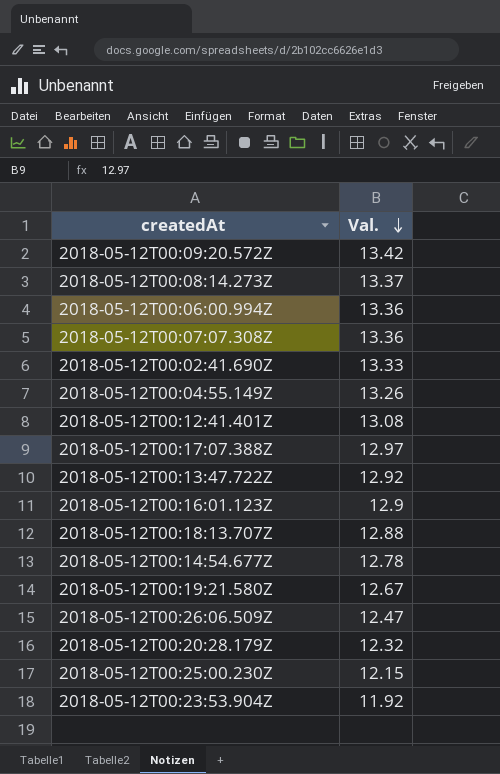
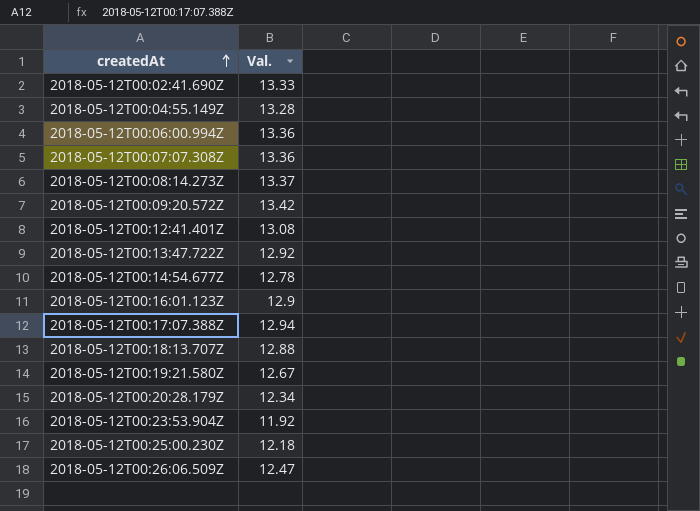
row order: Val. descending -> createdAt ascending
2018-05-12T00:04:55.149Z | Val.: 13.26 -> 13.28
2018-05-12T00:17:07.388Z | Val.: 12.97 -> 12.94
2018-05-12T00:20:28.179Z | Val.: 12.32 -> 12.34
2018-05-12T00:25:00.230Z | Val.: 12.15 -> 12.18

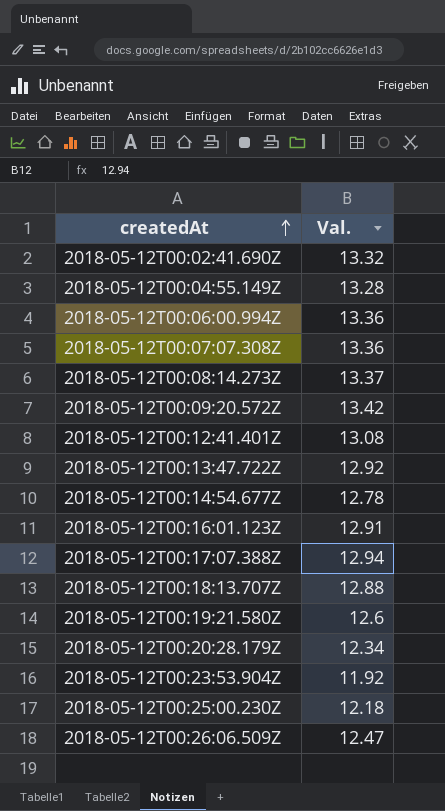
2018-05-12T00:02:41.690Z | Val.: 13.33 -> 13.32
2018-05-12T00:16:01.123Z | Val.: 12.9 -> 12.91
2018-05-12T00:19:21.580Z | Val.: 12.67 -> 12.6

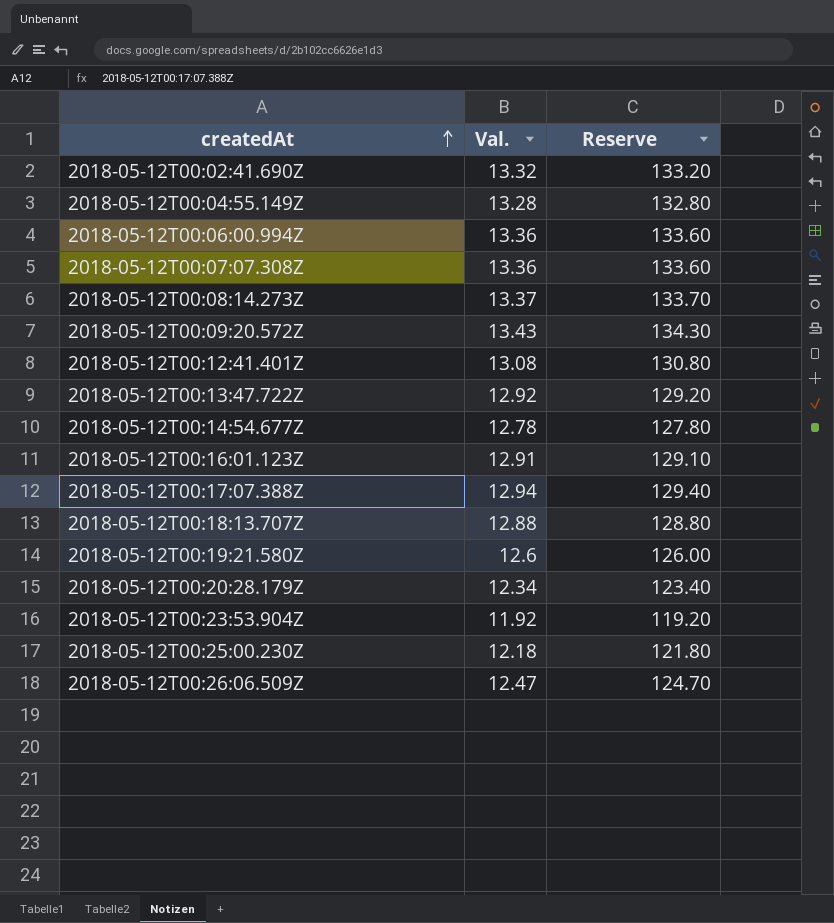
column Reserve | formula: none -> [Val.] * 10
2018-05-12T00:09:20.572Z | Val.: 13.42 -> 13.43

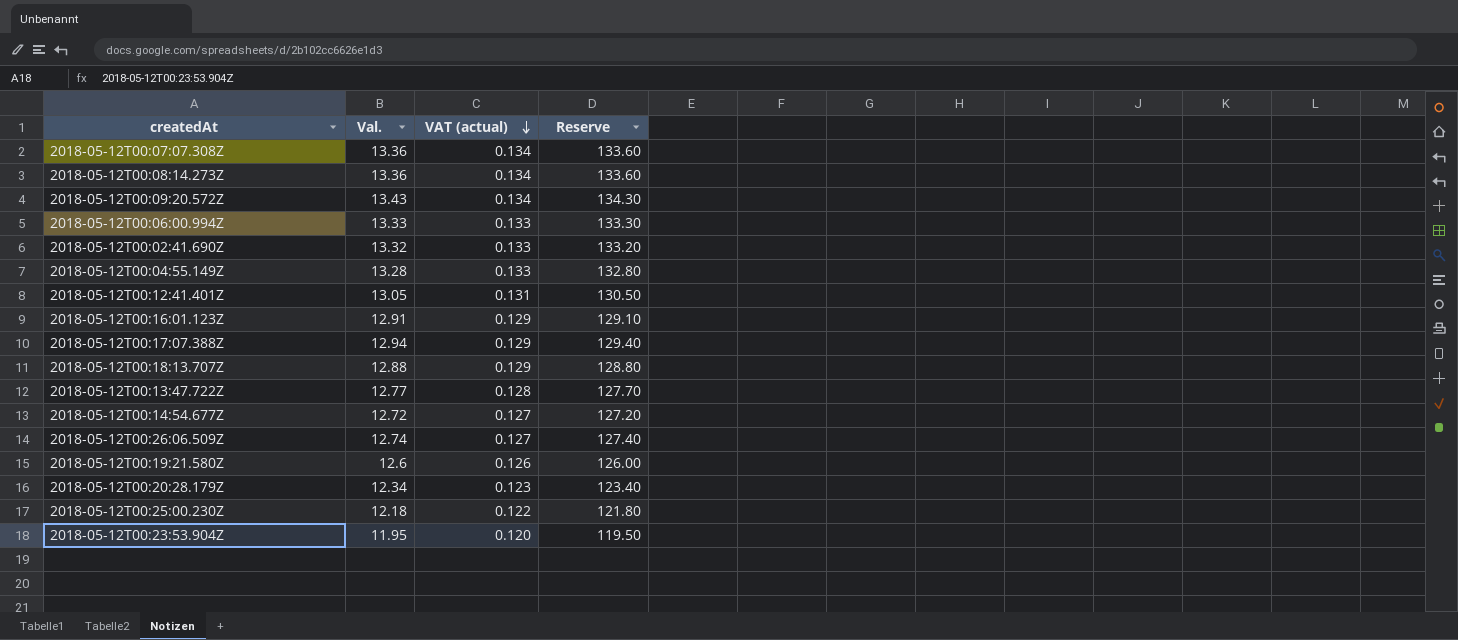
row order: createdAt ascending -> VAT (actual) descending
column VAT (actual) | formula: none -> [Val.] * 0.01
2018-05-12T00:08:14.273Z | Val.: 13.37 -> 13.36
2018-05-12T00:08:14.273Z | Reserve: 133.70 -> 133.60
2018-05-12T00:06:00.994Z | Val.: 13.36 -> 13.33
2018-05-12T00:06:00.994Z | Reserve: 133.60 -> 133.30
2018-05-12T00:12:41.401Z | Val.: 13.08 -> 13.05
2018-05-12T00:12:41.401Z | Reserve: 130.80 -> 130.50
2018-05-12T00:13:47.722Z | Val.: 12.92 -> 12.77
2018-05-12T00:13:47.722Z | Reserve: 129.20 -> 127.70
2018-05-12T00:14:54.677Z | Val.: 12.78 -> 12.72
2018-05-12T00:14:54.677Z | Reserve: 127.80 -> 127.20
2018-05-12T00:26:06.509Z | Val.: 12.47 -> 12.74
2018-05-12T00:26:06.509Z | Reserve: 124.70 -> 127.40
2018-05-12T00:23:53.904Z | Val.: 11.92 -> 11.95
2018-05-12T00:23:53.904Z | Reserve: 119.20 -> 119.50

